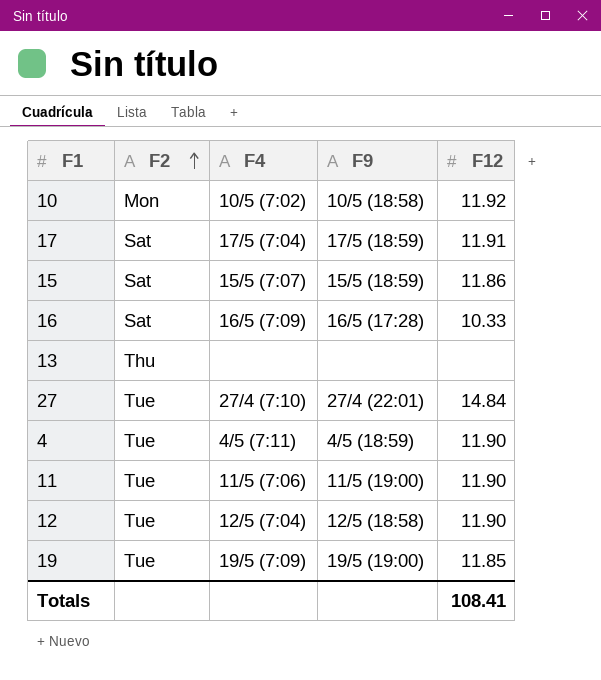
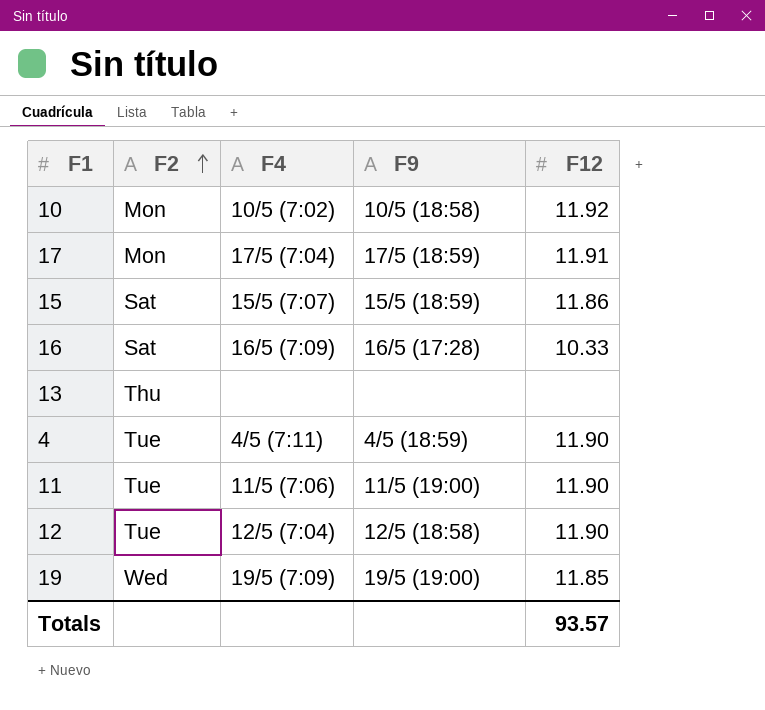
row 27: Tue | 27/4 (7:10) | 27/4 (22:01) | 14.84 -> none
17 | F2: Sat -> Mon
19 | F2: Tue -> Wed
Totals | F12: 108.41 -> 93.57

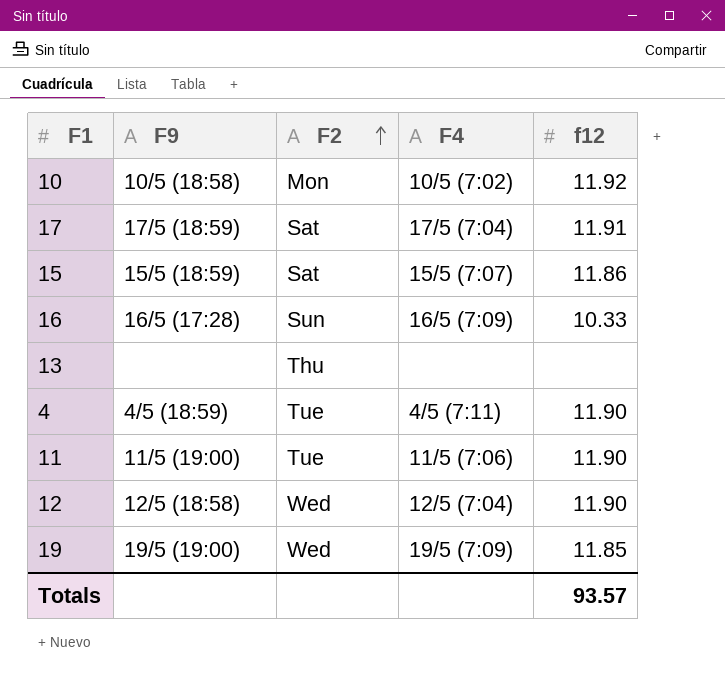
column F9 | position: 4 -> 2
column name: F12 -> f12
17 | F2: Mon -> Sat
16 | F2: Sat -> Sun
12 | F2: Tue -> Wed

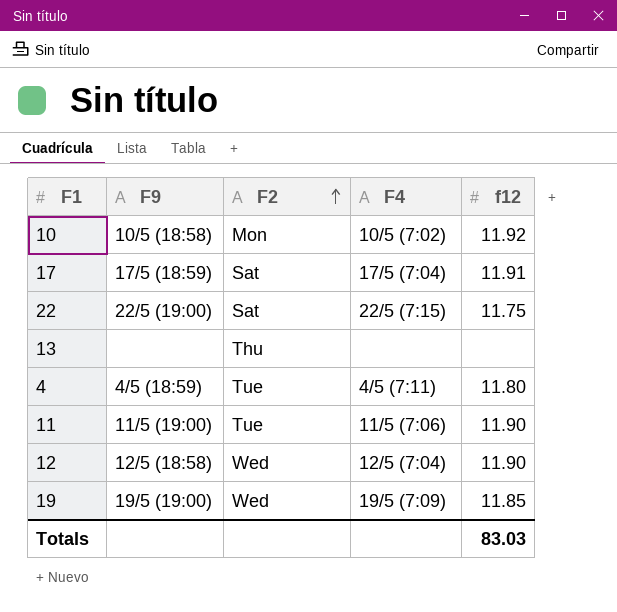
row 15: 15/5 (18:59) | Sat | 15/5 (7:07) | 11.86 -> none
row 16: 16/5 (17:28) | Sun | 16/5 (7:09) | 10.33 -> none
row 22: none -> 22/5 (19:00) | Sat | 22/5 (7:15) | 11.75
4 | f12: 11.90 -> 11.80
Totals | f12: 93.57 -> 83.03

